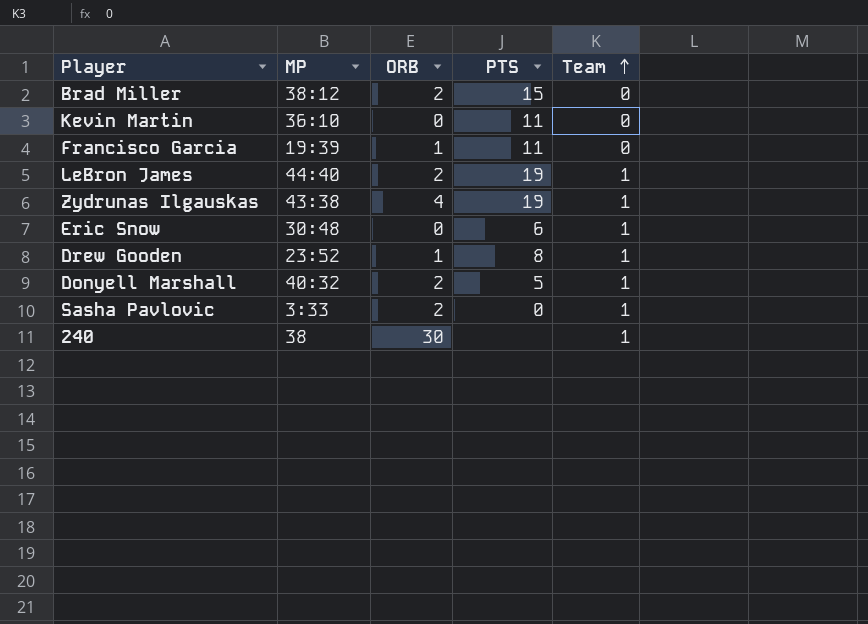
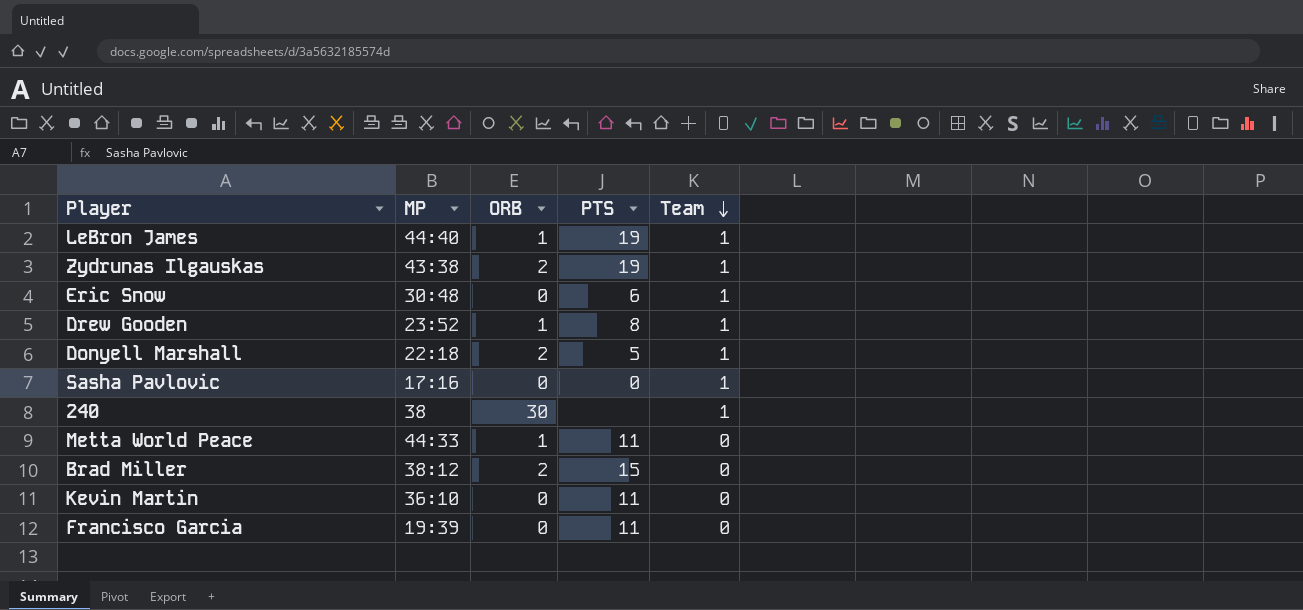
row order: Team ascending -> Team descending
LeBron James | ORB: 2 -> 1
Zydrunas Ilgauskas | ORB: 4 -> 2
Donyell Marshall | MP: 40:32 -> 22:18
Sasha Pavlovic | MP: 3:33 -> 17:16
Sasha Pavlovic | ORB: 2 -> 0
row Metta World Peace: none -> 44:33 | 1 | 11 | 0
Francisco Garcia | ORB: 1 -> 0

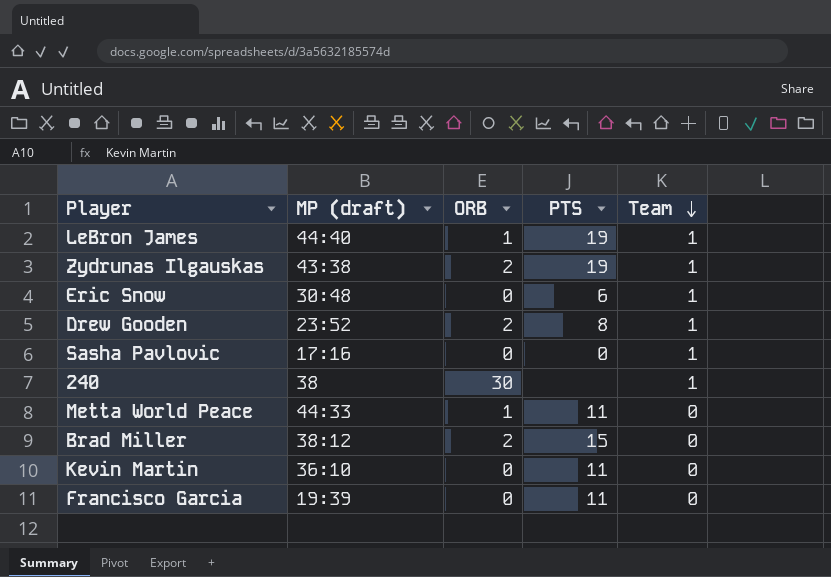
column name: MP -> MP (draft)
row Donyell Marshall: 22:18 | 2 | 5 | 1 -> none
Drew Gooden | ORB: 1 -> 2

